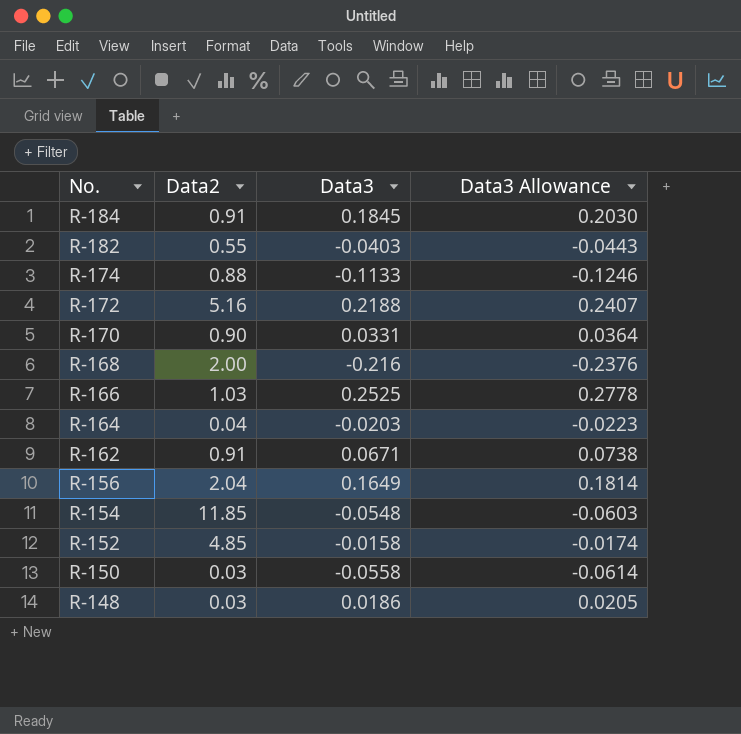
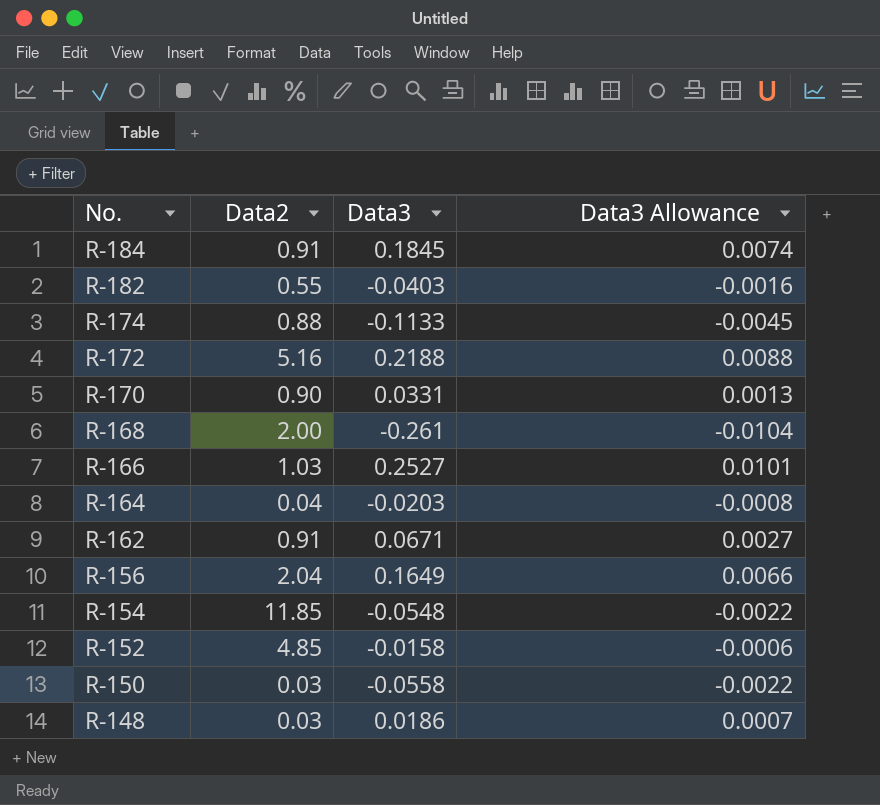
column Data3 Allowance | formula: [Data3] * 1.1 -> [Data3] * 0.04
R-168 | Data3: -0.216 -> -0.261
R-166 | Data3: 0.2525 -> 0.2527

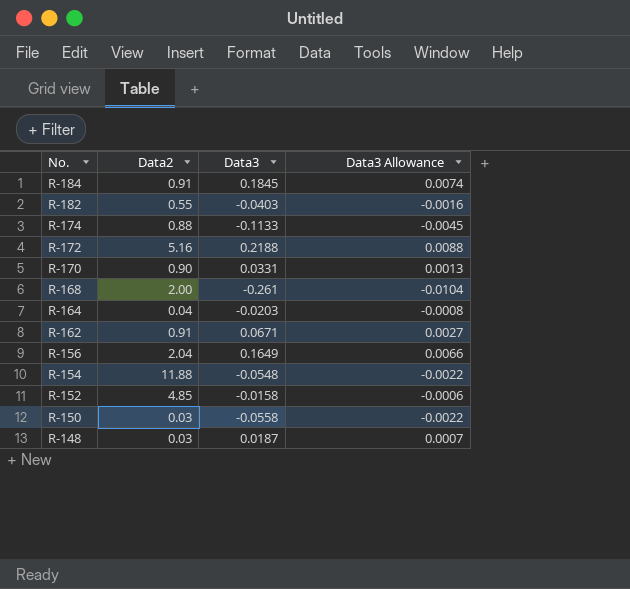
row R-166: 1.03 | 0.2527 | 0.0101 -> none
R-154 | Data2: 11.85 -> 11.88
R-148 | Data3: 0.0186 -> 0.0187

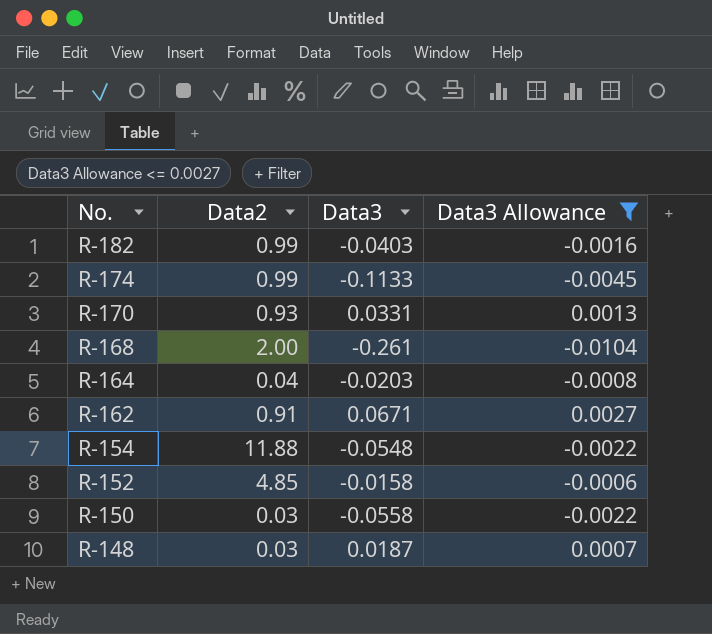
filter: none -> Data3 Allowance <= 0.0027
R-182 | Data2: 0.55 -> 0.99
R-174 | Data2: 0.88 -> 0.99
R-170 | Data2: 0.90 -> 0.93

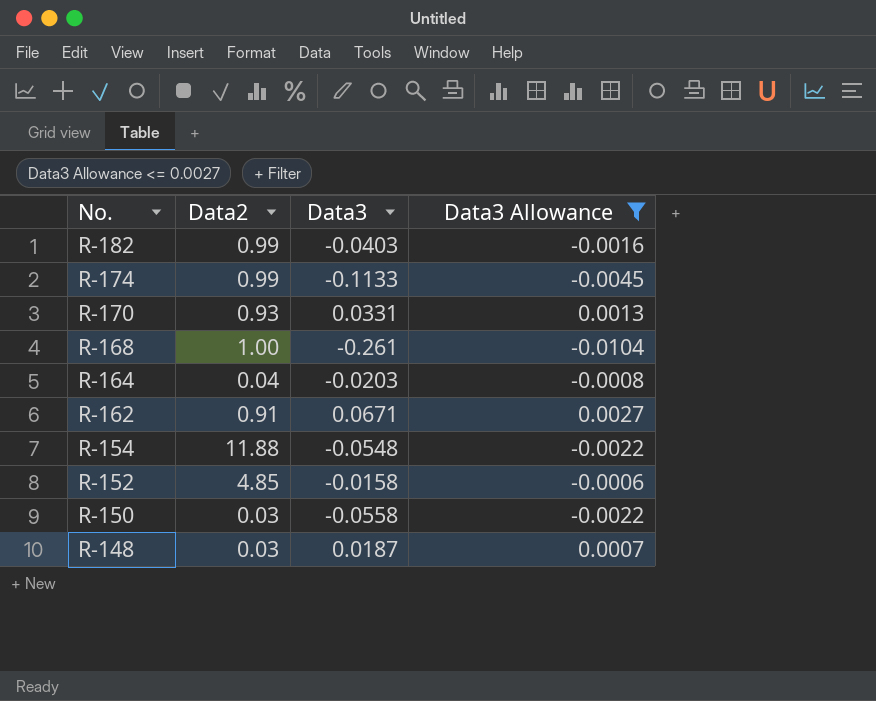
R-168 | Data2: 2.00 -> 1.00

